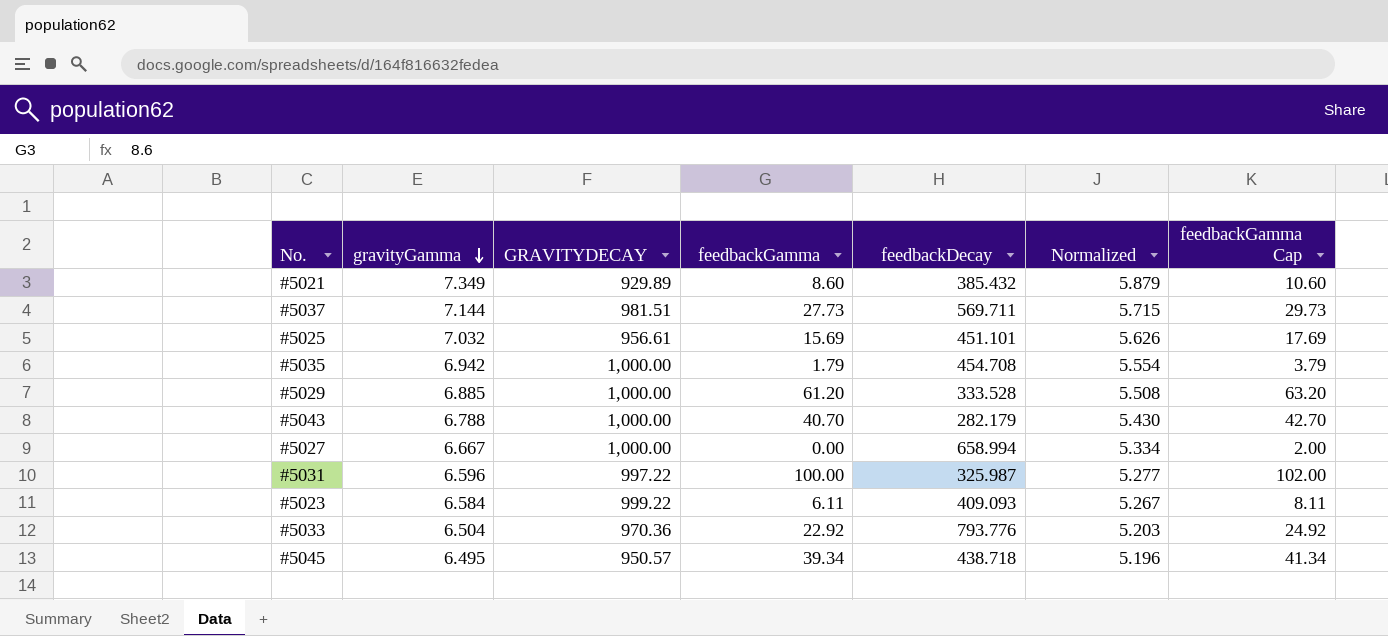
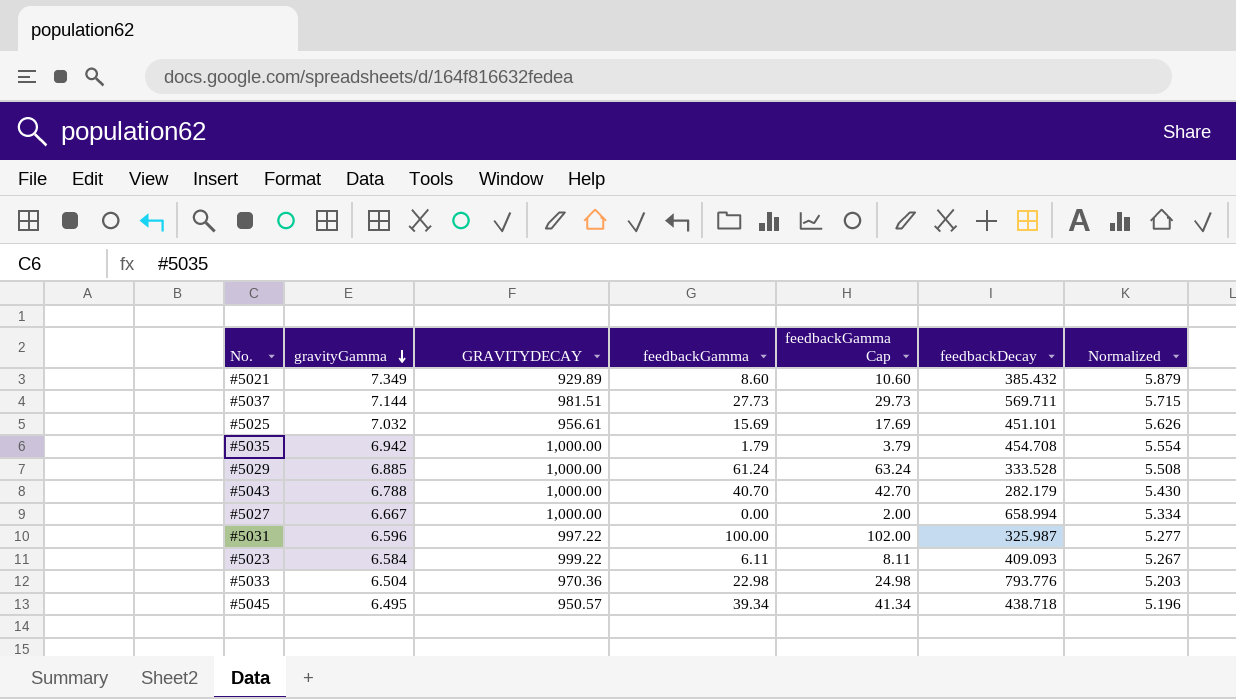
column feedbackGamma Cap | position: 7 -> 5
#5029 | feedbackGamma: 61.20 -> 61.24
#5029 | feedbackGamma Cap: 63.20 -> 63.24
#5033 | feedbackGamma: 22.92 -> 22.98
#5033 | feedbackGamma Cap: 24.92 -> 24.98

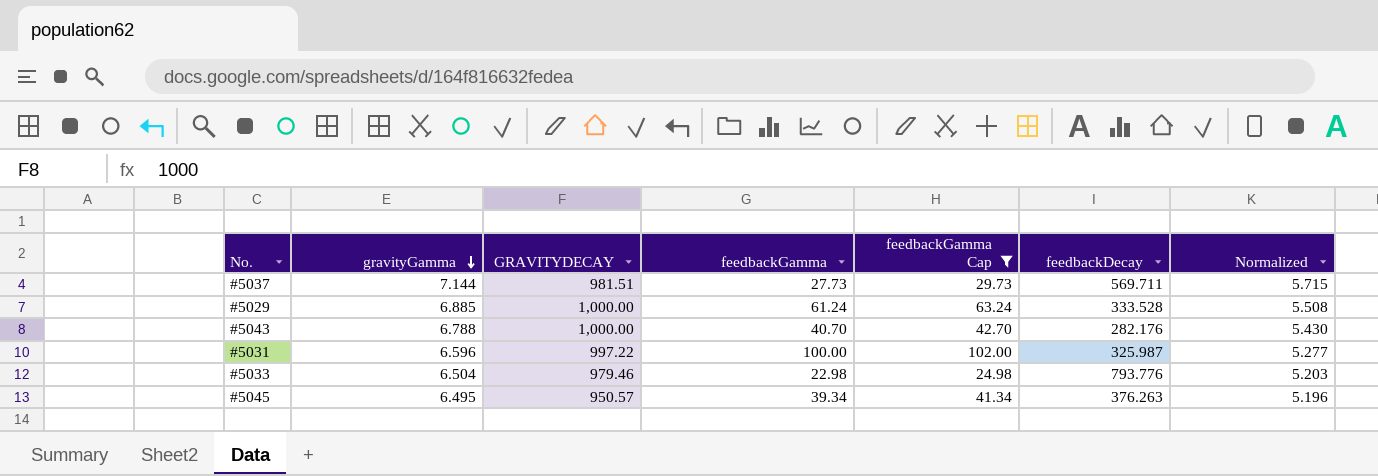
filter: none -> feedbackGamma Cap >= 24.98
#5043 | feedbackDecay: 282.179 -> 282.176
#5033 | GRAVITYDECAY: 970.36 -> 979.46
#5045 | feedbackDecay: 438.718 -> 376.263

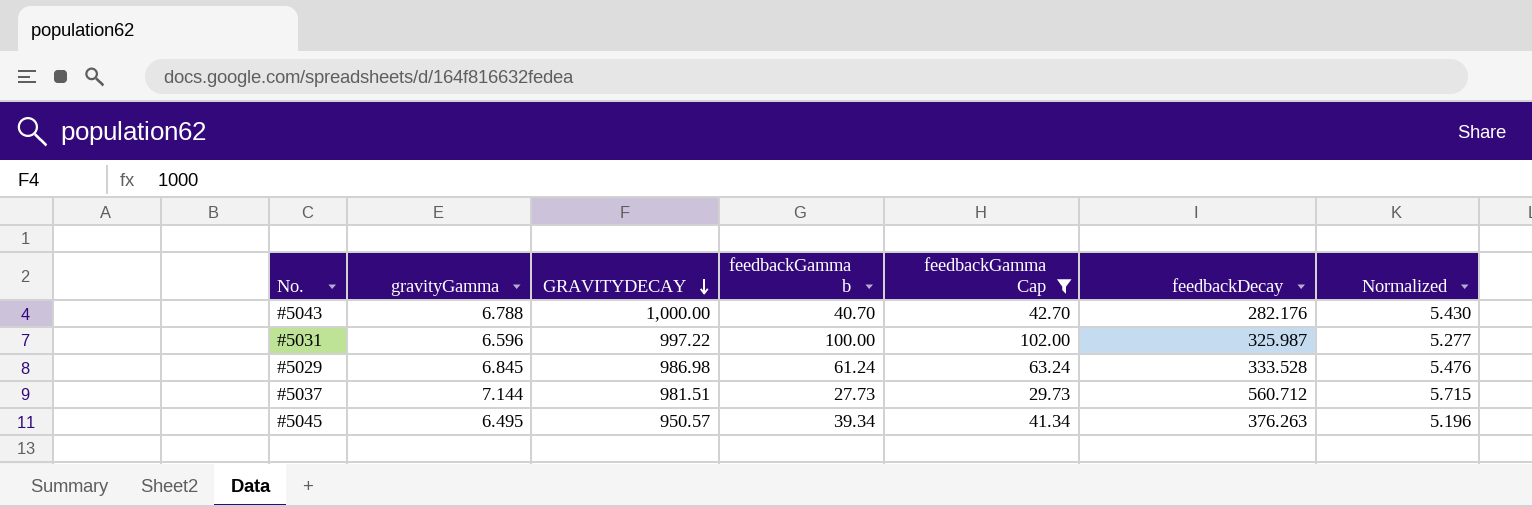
row order: gravityGamma descending -> GRAVITYDECAY descending
column name: feedbackGamma -> feedbackGamma b
row #5033: 6.504 | 979.46 | 22.98 | 24.98 | 793.776 | 5.203 -> none
#5029 | gravityGamma: 6.885 -> 6.845
#5029 | GRAVITYDECAY: 1,000.00 -> 986.98
#5029 | Normalized: 5.508 -> 5.476
#5037 | feedbackDecay: 569.711 -> 560.712

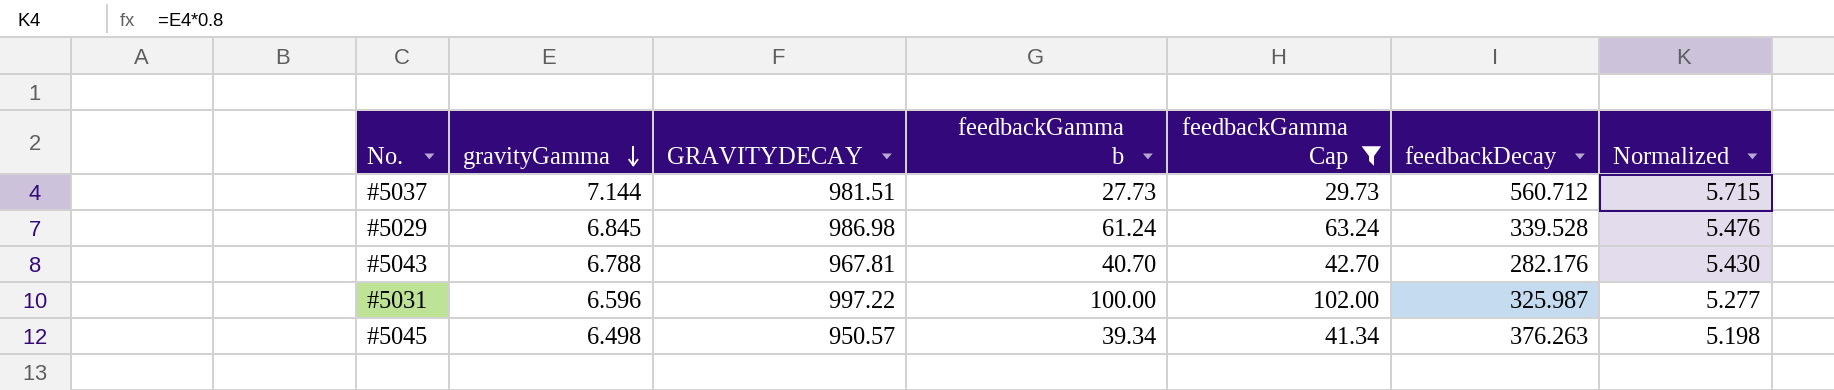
row order: GRAVITYDECAY descending -> gravityGamma descending
#5029 | feedbackDecay: 333.528 -> 339.528
#5043 | GRAVITYDECAY: 1,000.00 -> 967.81
#5045 | gravityGamma: 6.495 -> 6.498
#5045 | Normalized: 5.196 -> 5.198

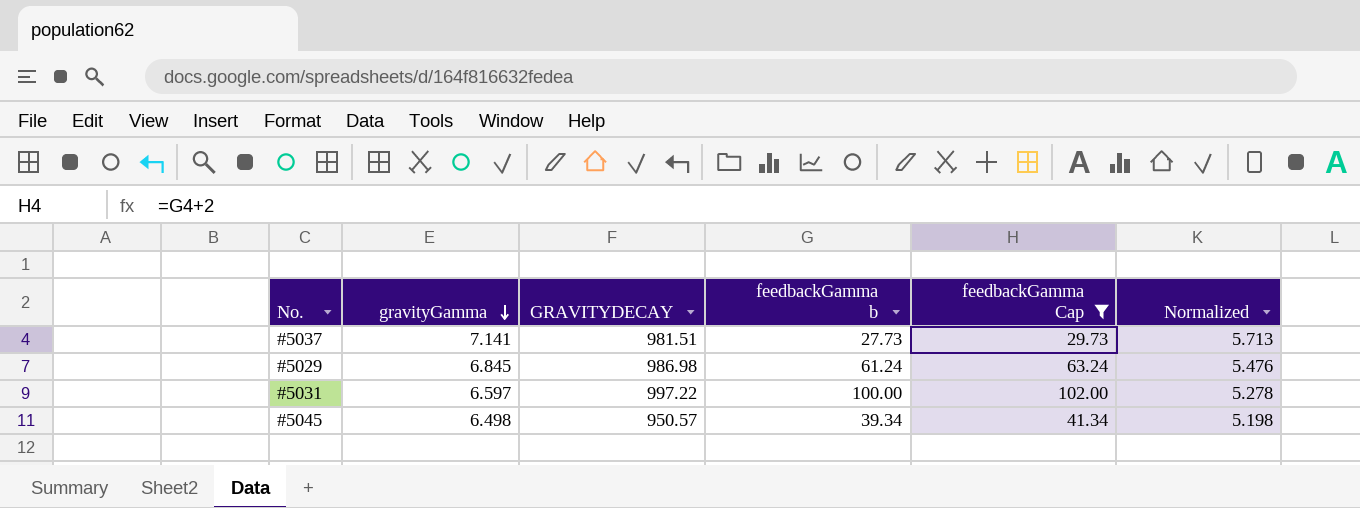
column feedbackDecay | position: 6 -> none
row #5043: 6.788 | 967.81 | 40.70 | 42.70 | 282.176 | 5.430 -> none
#5037 | gravityGamma: 7.144 -> 7.141
#5037 | Normalized: 5.715 -> 5.713
#5031 | gravityGamma: 6.596 -> 6.597
#5031 | Normalized: 5.277 -> 5.278

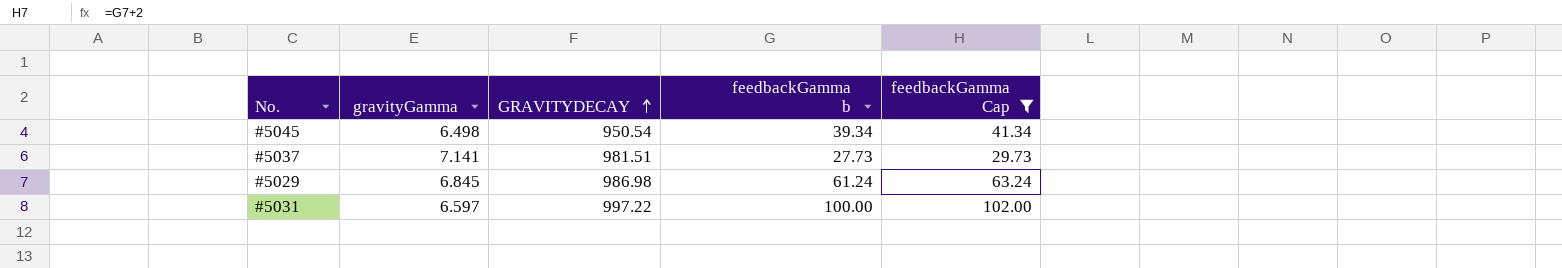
row order: gravityGamma descending -> GRAVITYDECAY ascending
column Normalized | formula: [gravityGamma] * 0.8 -> none
#5045 | GRAVITYDECAY: 950.57 -> 950.54

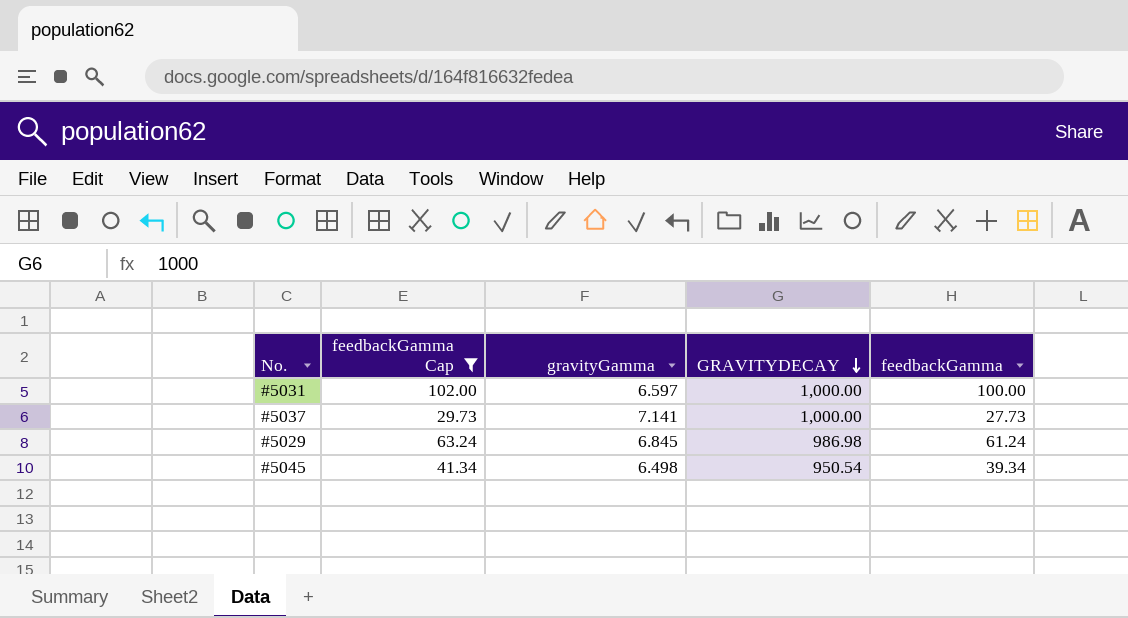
row order: GRAVITYDECAY ascending -> GRAVITYDECAY descending
column feedbackGamma Cap | position: 5 -> 2
column name: feedbackGamma b -> feedbackGamma
#5031 | GRAVITYDECAY: 997.22 -> 1,000.00
#5037 | GRAVITYDECAY: 981.51 -> 1,000.00

